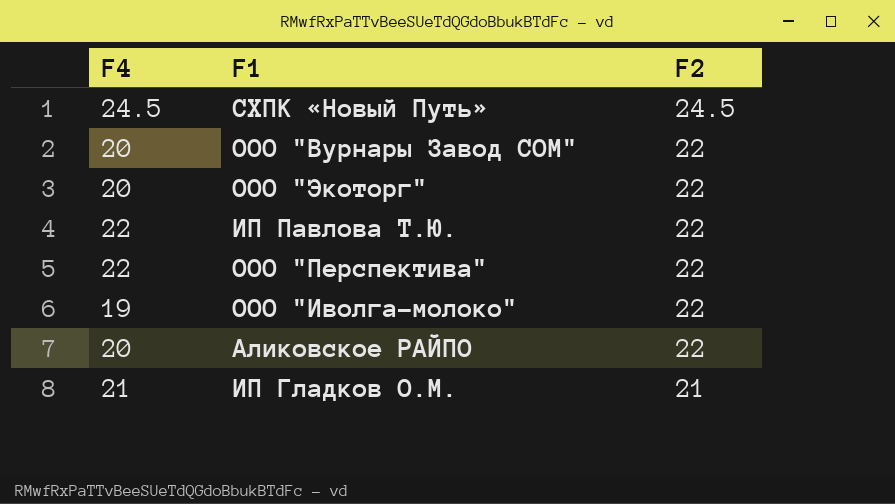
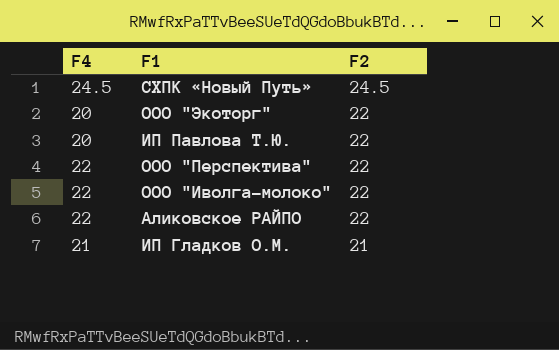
row ООО "Вурнары Завод СОМ": 20 | 22 -> none
ИП Павлова Т.Ю. | F4: 22 -> 20
ООО "Иволга-молоко" | F4: 19 -> 22
Аликовское РАЙПО | F4: 20 -> 22

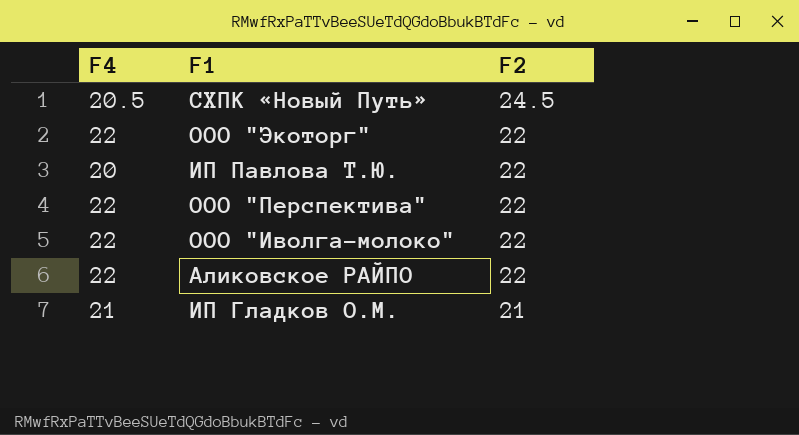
СХПК «Новый Путь» | F4: 24.5 -> 20.5
ООО "Экоторг" | F4: 20 -> 22

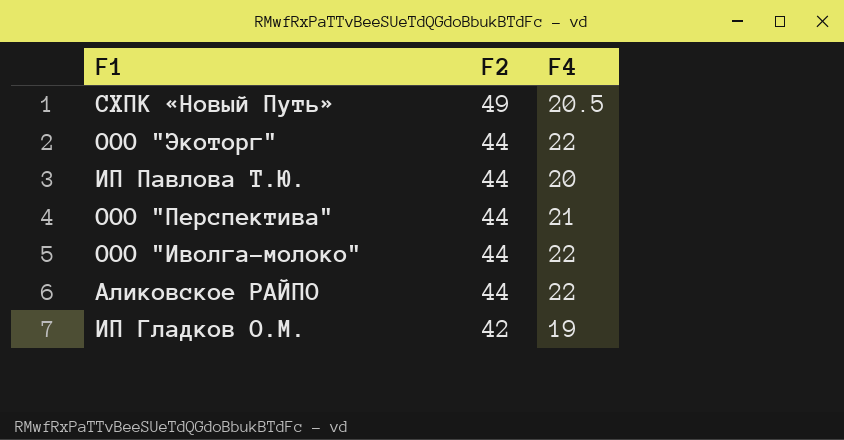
column F4 | position: 1 -> 3
СХПК «Новый Путь» | F2: 24.5 -> 49
ООО "Экоторг" | F2: 22 -> 44
ИП Павлова Т.Ю. | F2: 22 -> 44
ООО "Перспектива" | F2: 22 -> 44
ООО "Перспектива" | F4: 22 -> 21
ООО "Иволга-молоко" | F2: 22 -> 44
Аликовское РАЙПО | F2: 22 -> 44
ИП Гладков О.М. | F2: 21 -> 42
ИП Гладков О.М. | F4: 21 -> 19

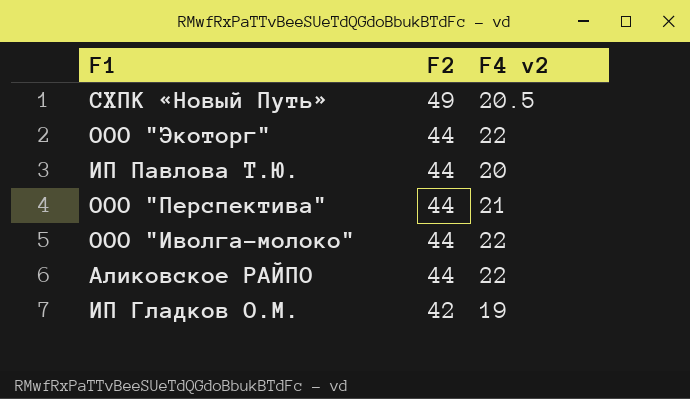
column name: F4 -> F4 v2

